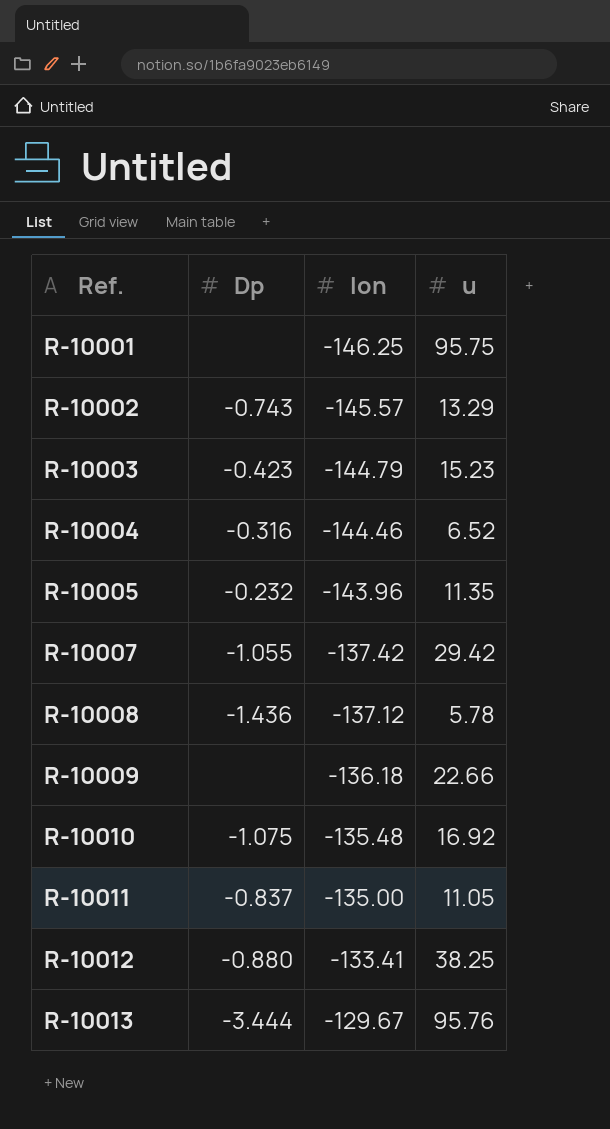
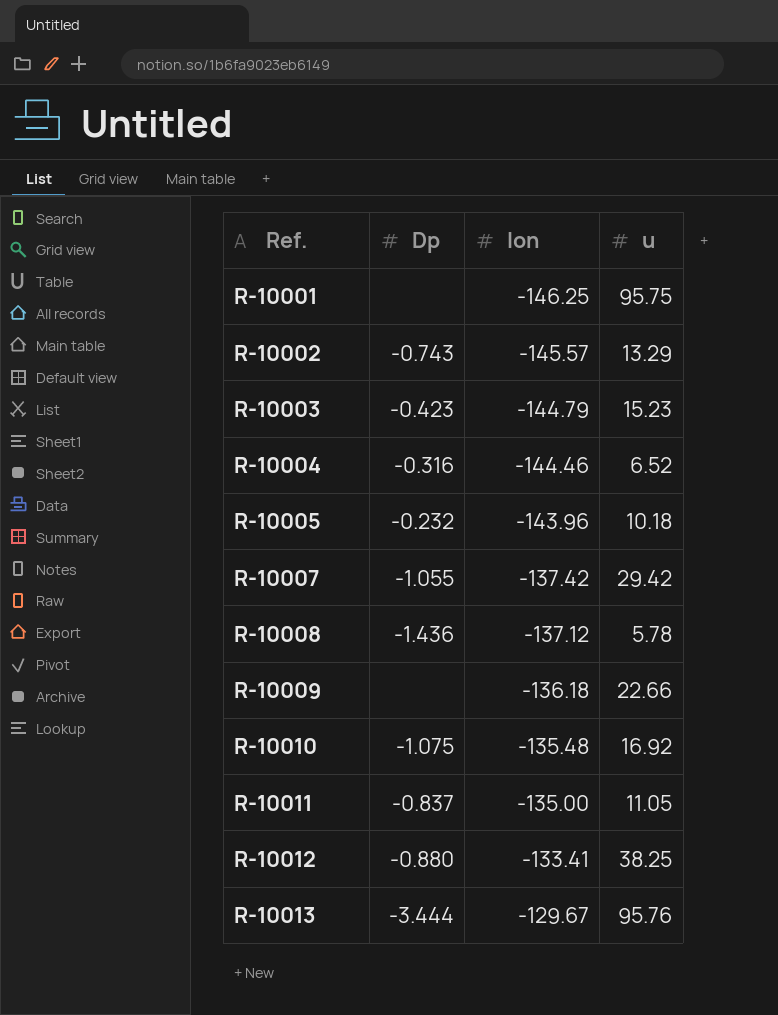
R-10005 | u: 11.35 -> 10.18

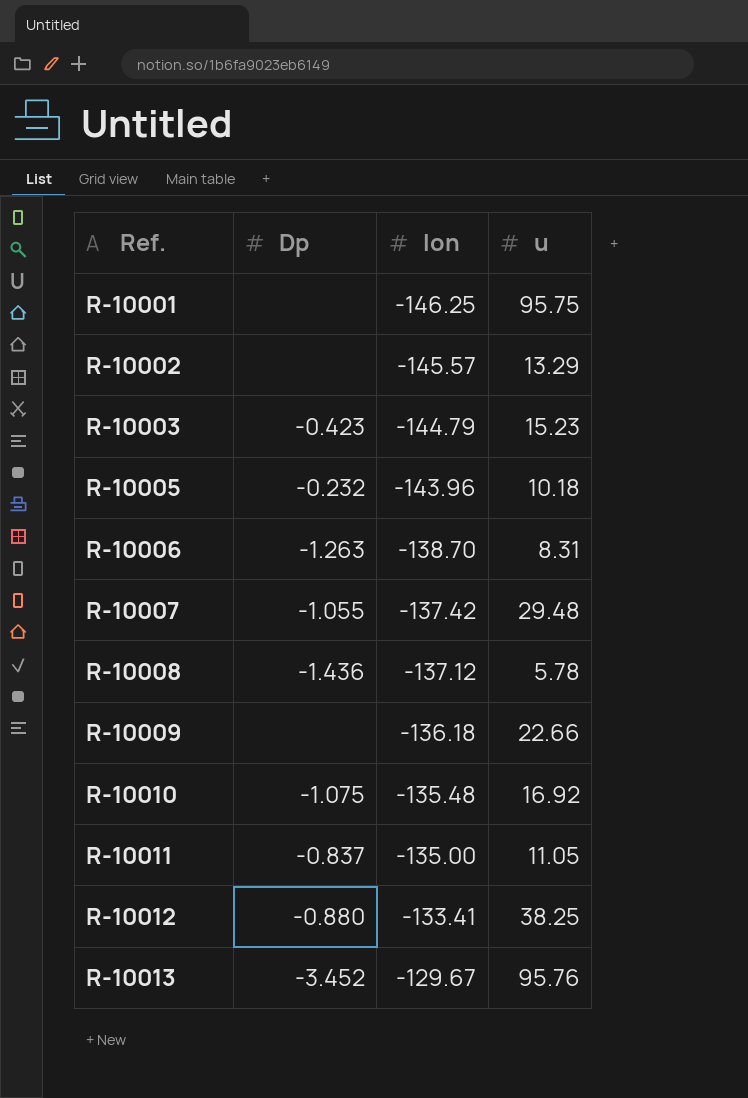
row R-10004: -0.316 | -144.46 | 6.52 -> none
R-10002 | Dp: -0.743 -> none
row R-10006: none -> -1.263 | -138.70 | 8.31
R-10007 | u: 29.42 -> 29.48
R-10013 | Dp: -3.444 -> -3.452

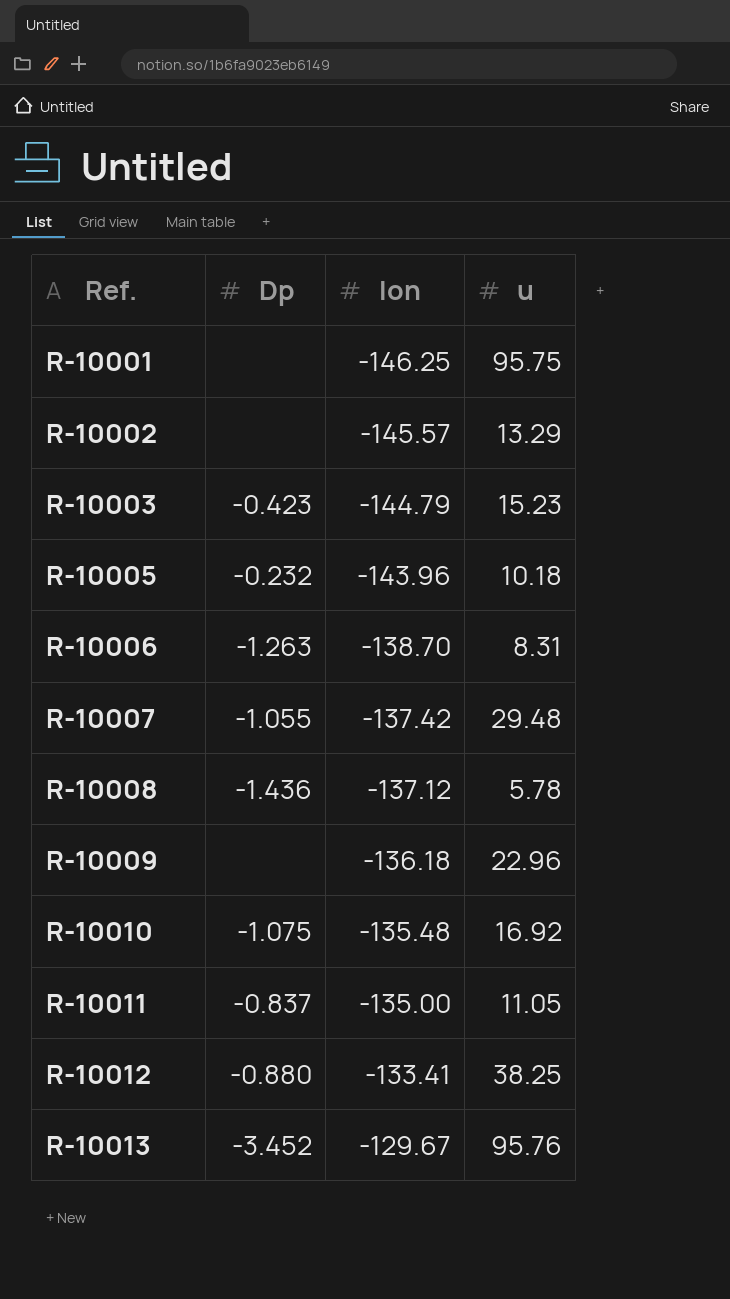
R-10009 | u: 22.66 -> 22.96

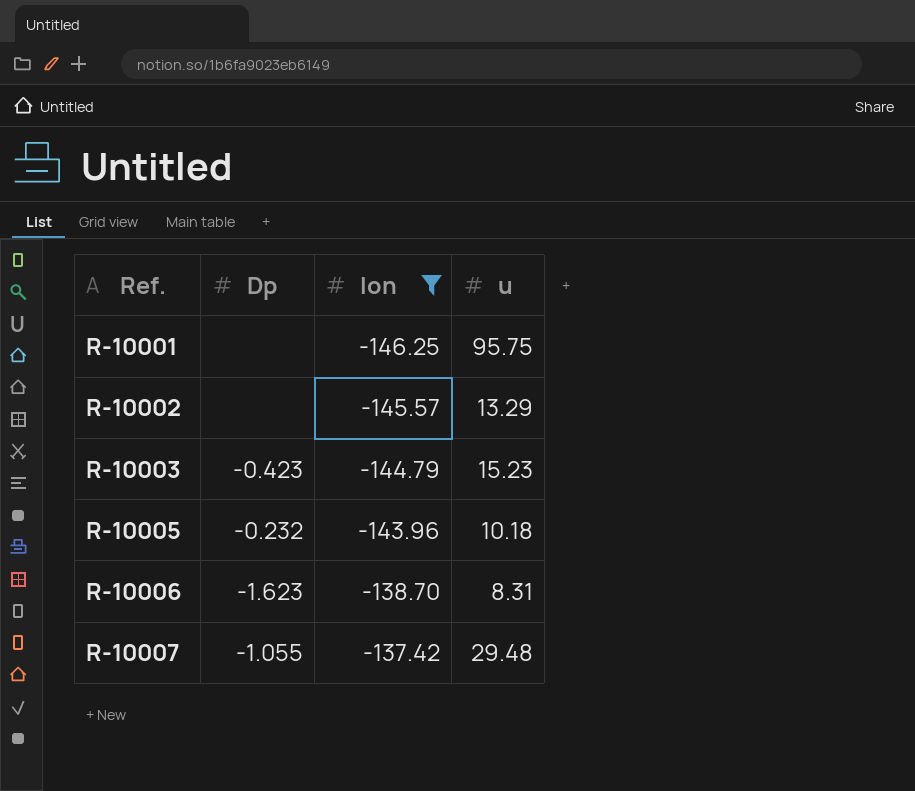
filter: none -> lon <= -137.42
R-10006 | Dp: -1.263 -> -1.623

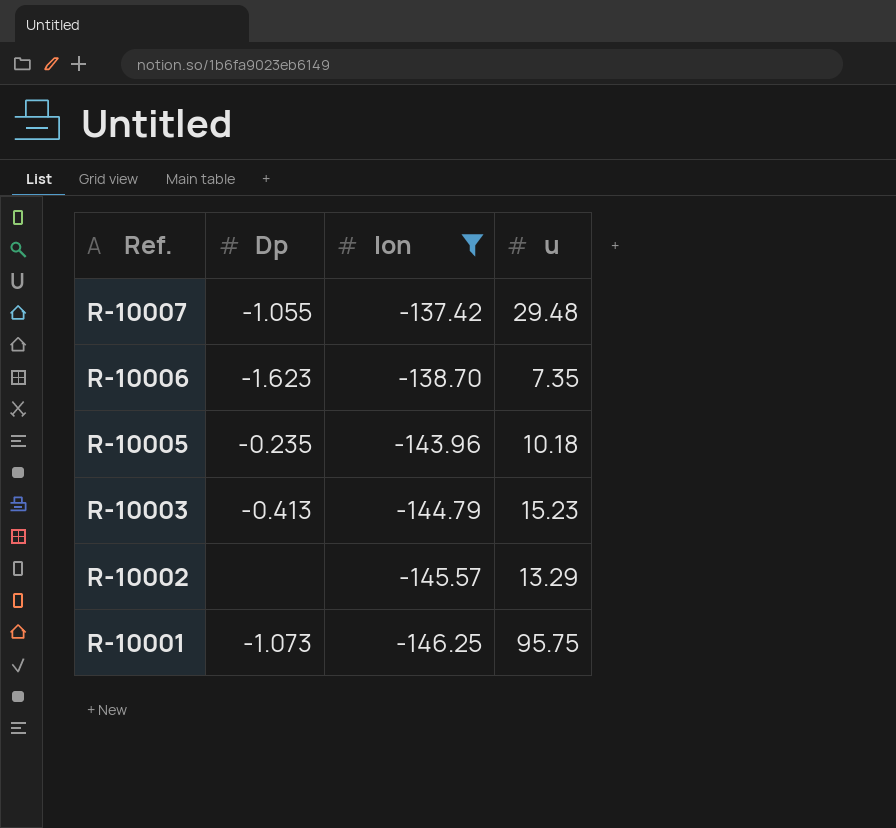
row order: Ref. ascending -> Ref. descending
R-10006 | u: 8.31 -> 7.35
R-10005 | Dp: -0.232 -> -0.235
R-10003 | Dp: -0.423 -> -0.413
R-10001 | Dp: none -> -1.073

